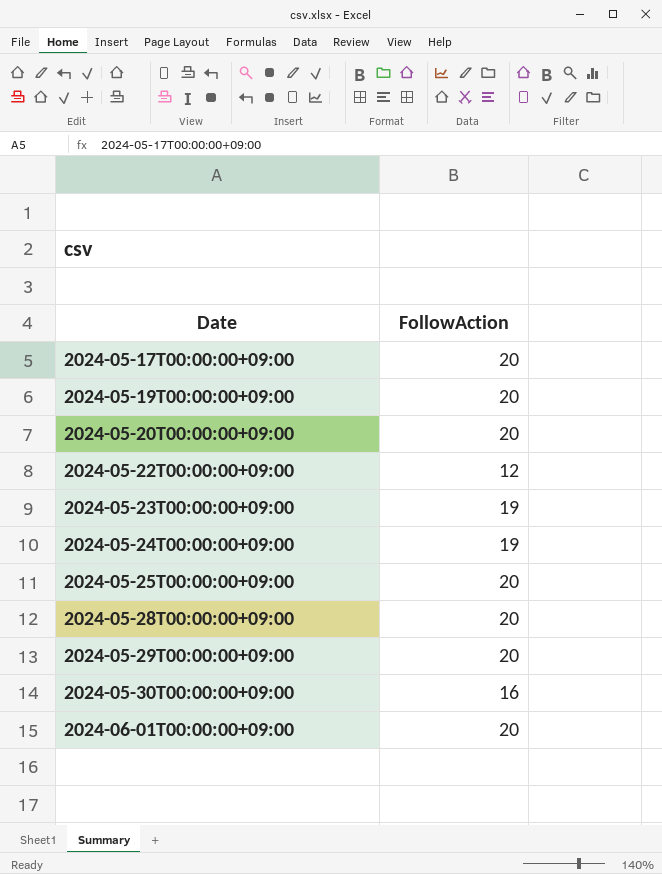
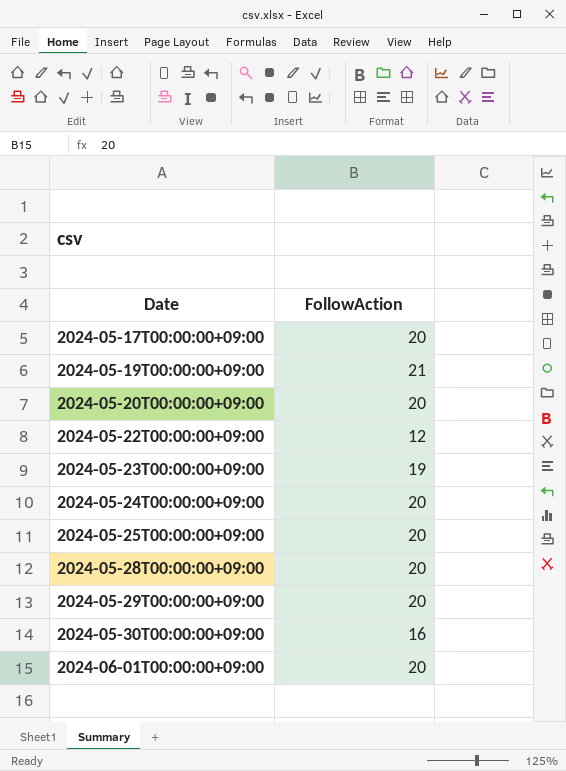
2024-05-19T00:00:00+09:00 | FollowAction: 20 -> 21
2024-05-24T00:00:00+09:00 | FollowAction: 19 -> 20

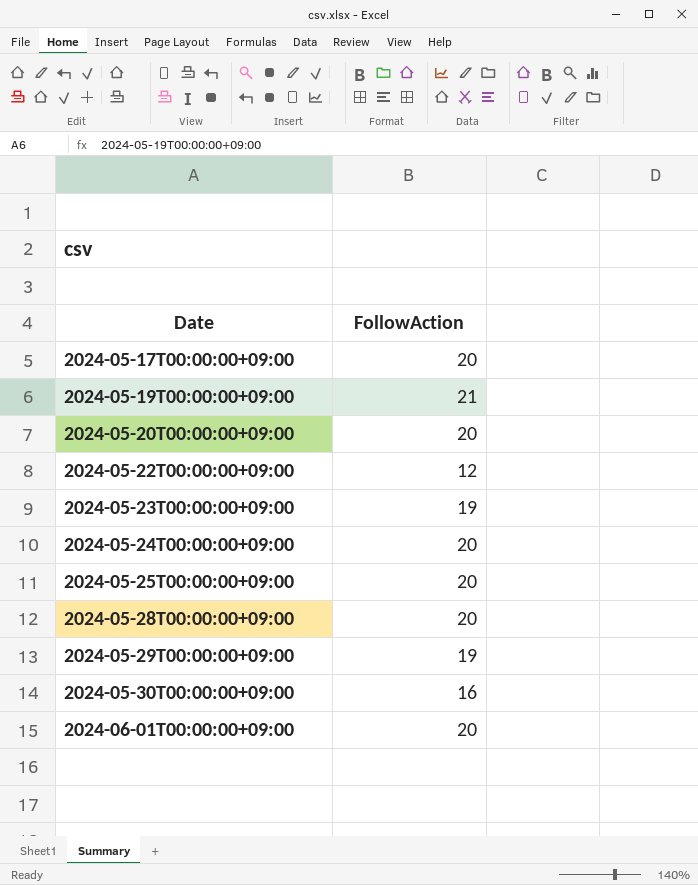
2024-05-29T00:00:00+09:00 | FollowAction: 20 -> 19

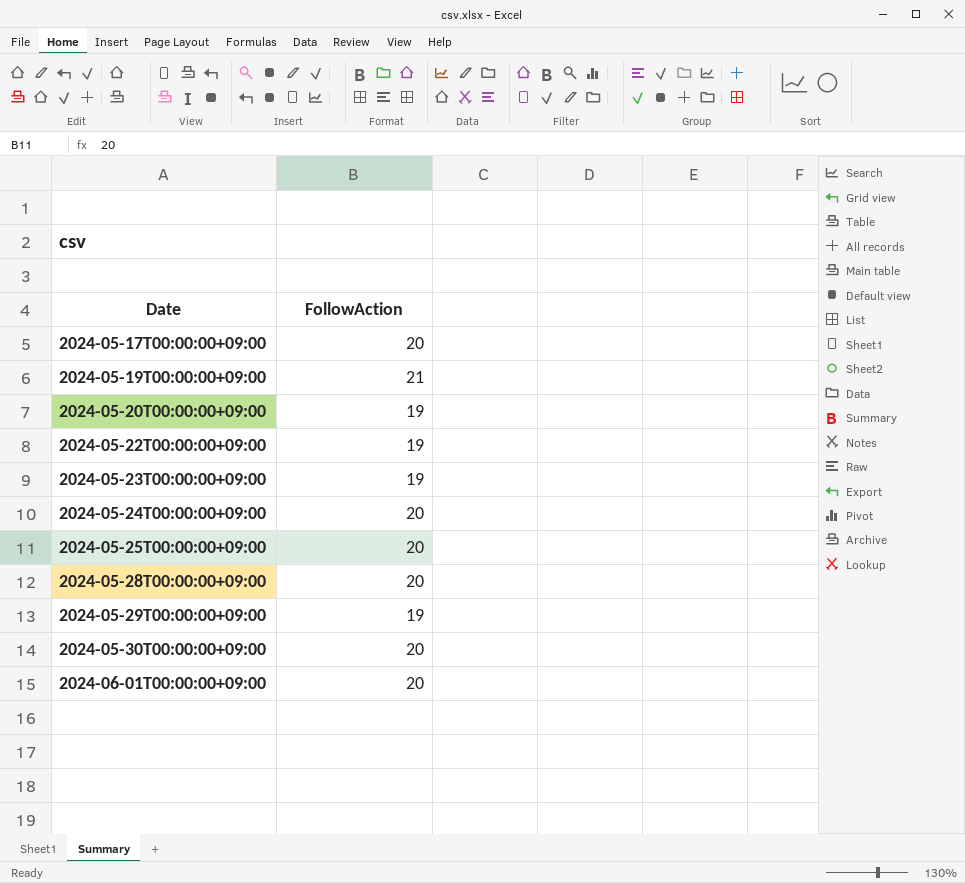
2024-05-20T00:00:00+09:00 | FollowAction: 20 -> 19
2024-05-22T00:00:00+09:00 | FollowAction: 12 -> 19
2024-05-30T00:00:00+09:00 | FollowAction: 16 -> 20

